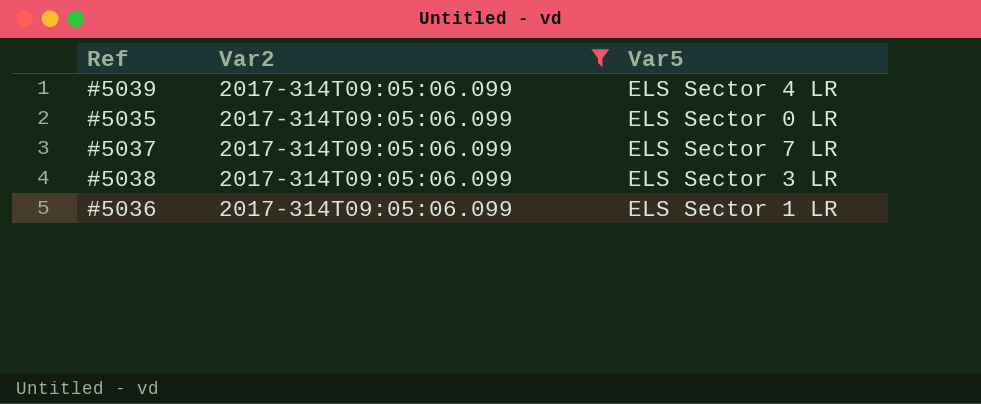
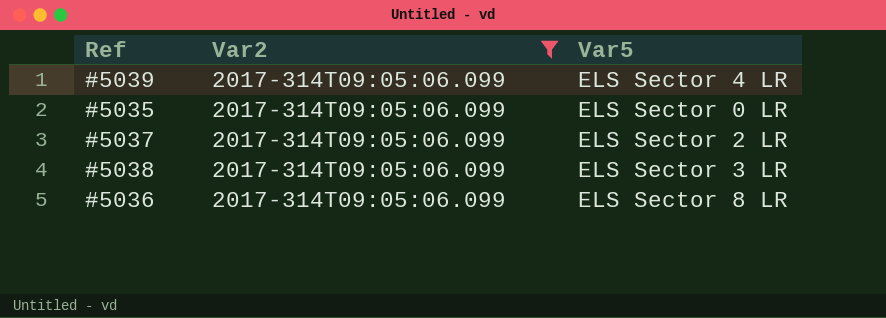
#5037 | Var5: ELS Sector 7 LR -> ELS Sector 2 LR
#5036 | Var5: ELS Sector 1 LR -> ELS Sector 8 LR

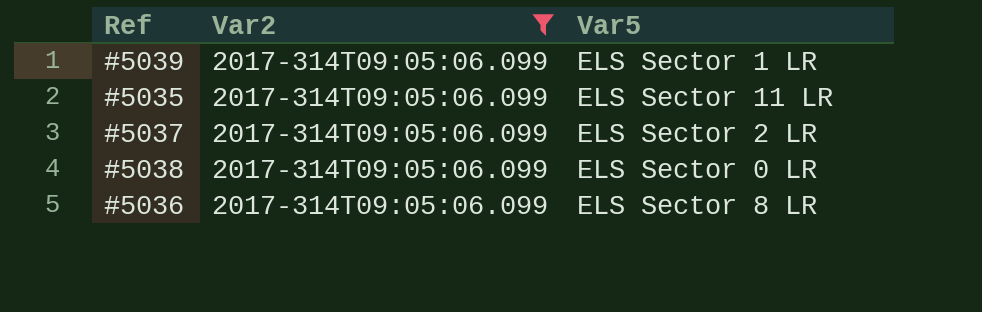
#5039 | Var5: ELS Sector 4 LR -> ELS Sector 1 LR
#5035 | Var5: ELS Sector 0 LR -> ELS Sector 11 LR
#5038 | Var5: ELS Sector 3 LR -> ELS Sector 0 LR

